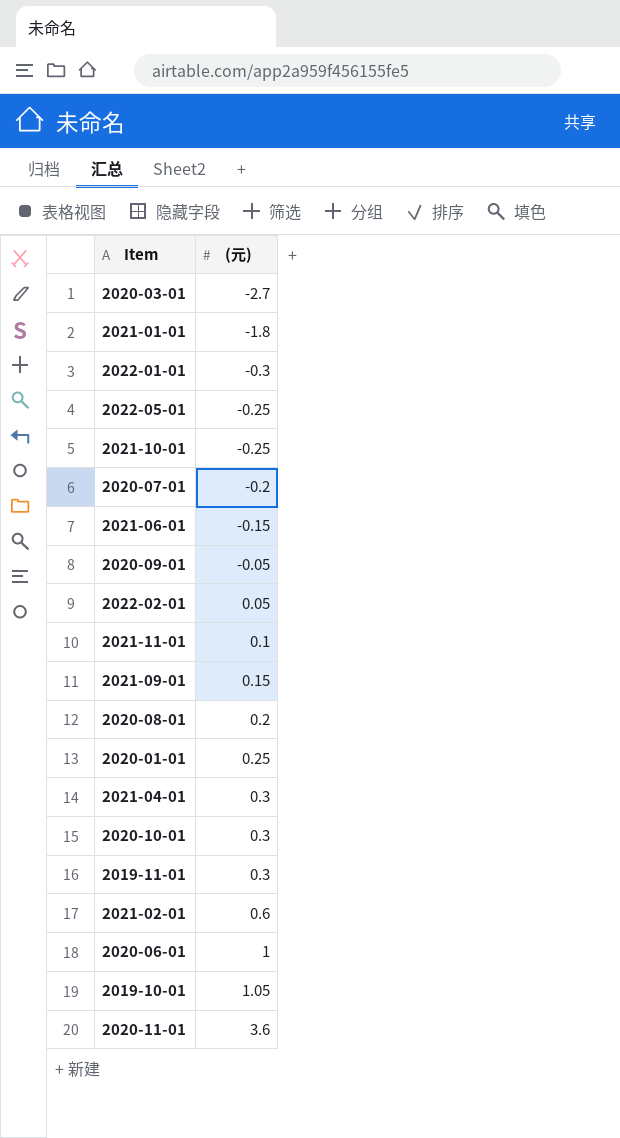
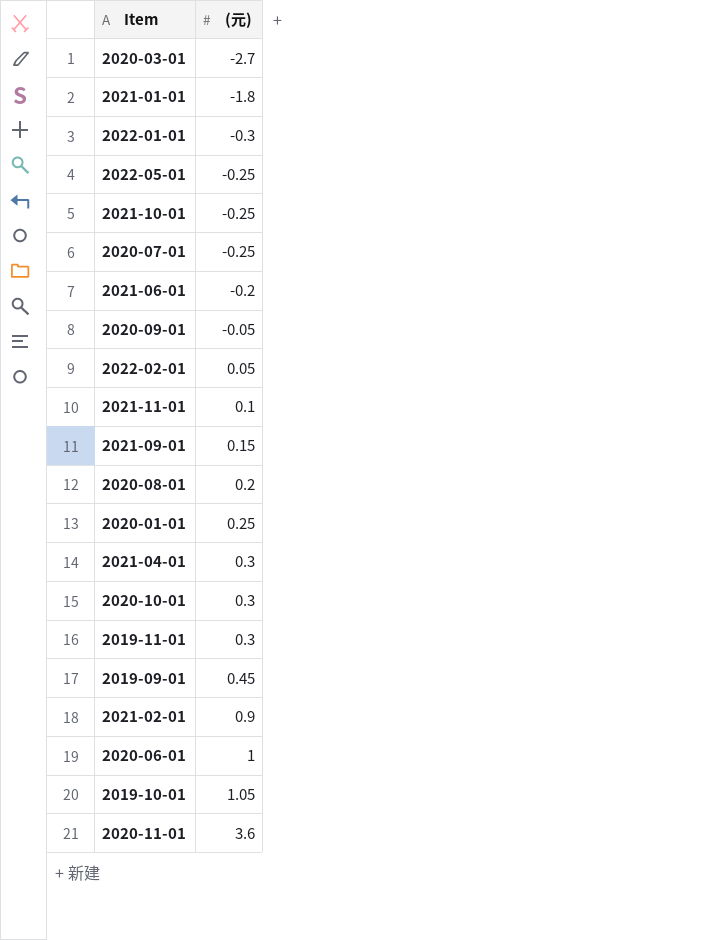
2020-07-01 | (元): -0.2 -> -0.25
2021-06-01 | (元): -0.15 -> -0.2
row 2019-09-01: none -> 0.45
2021-02-01 | (元): 0.6 -> 0.9

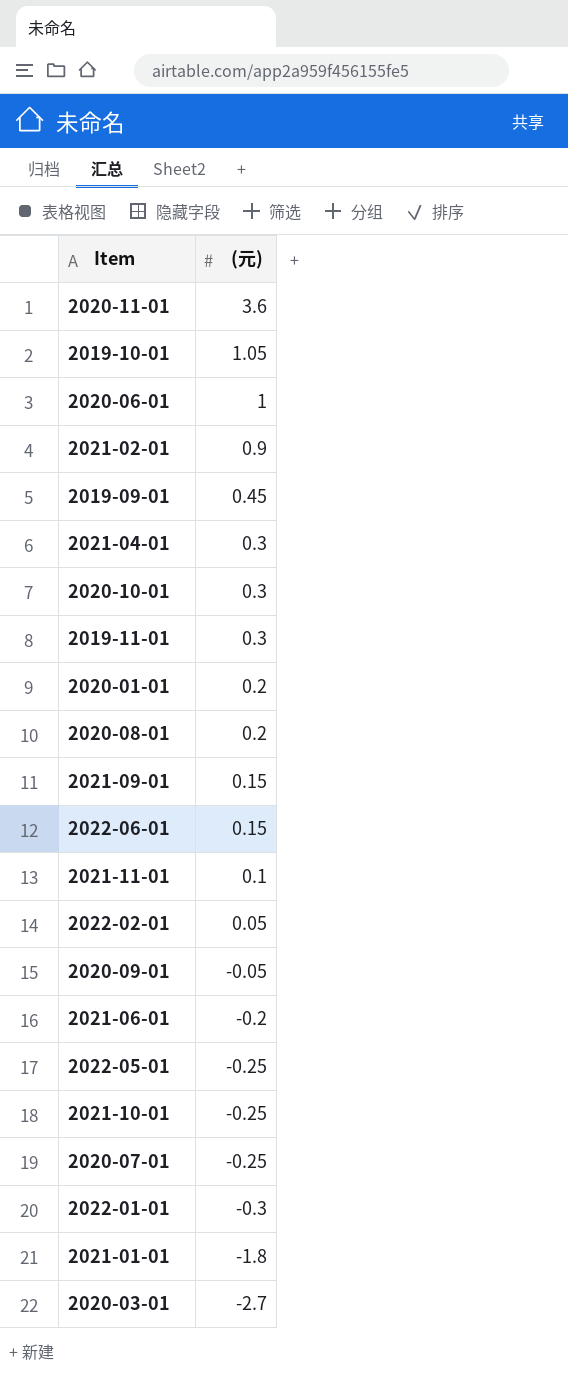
row order: (元) ascending -> (元) descending
2020-01-01 | (元): 0.25 -> 0.2
row 2022-06-01: none -> 0.15

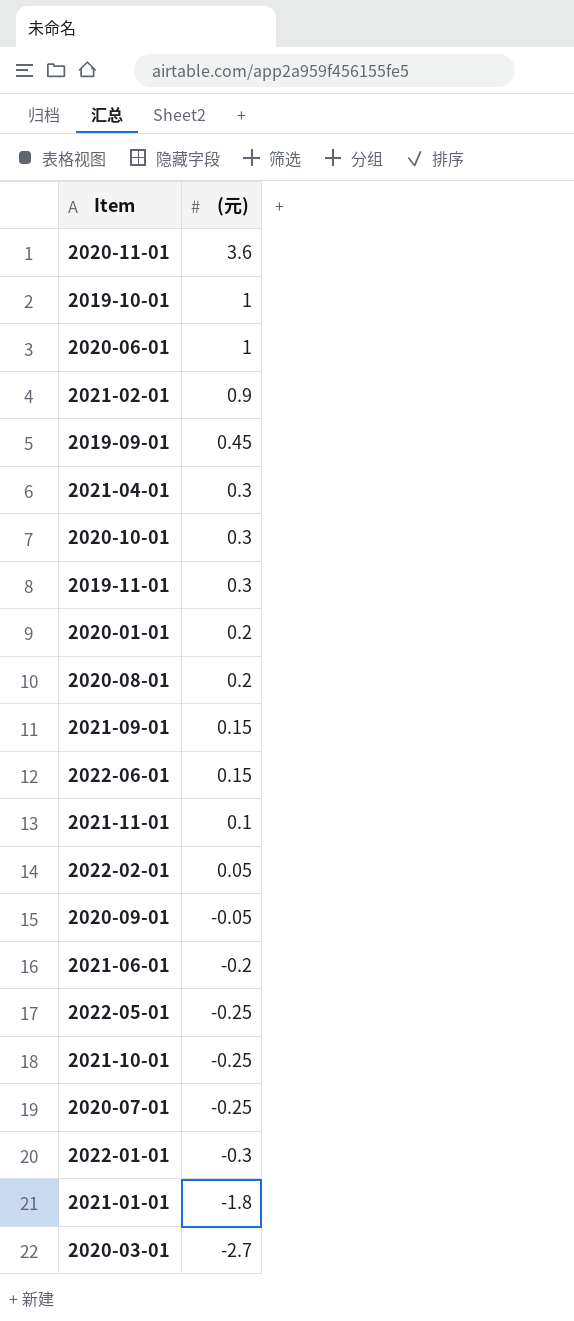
2019-10-01 | (元): 1.05 -> 1

